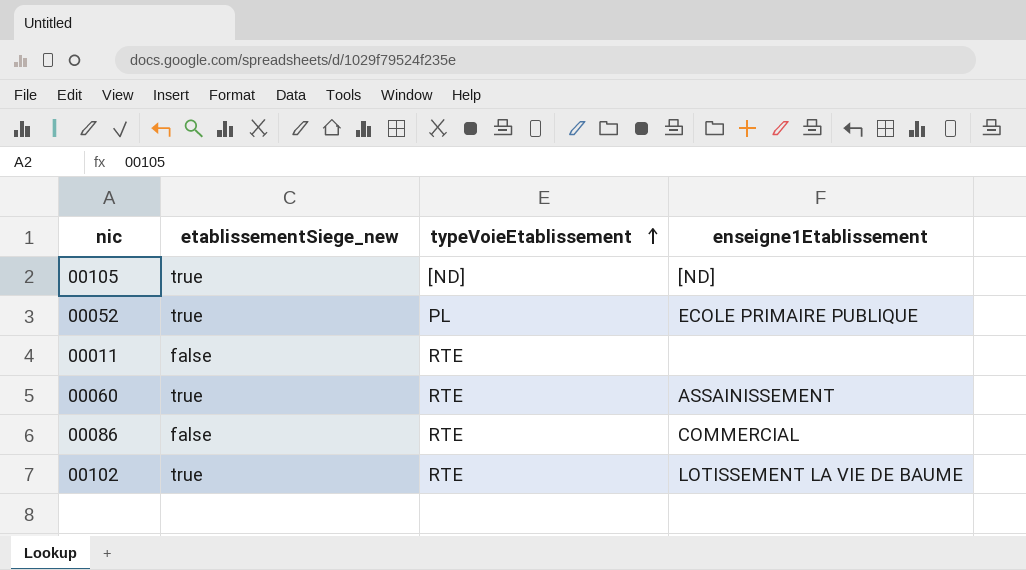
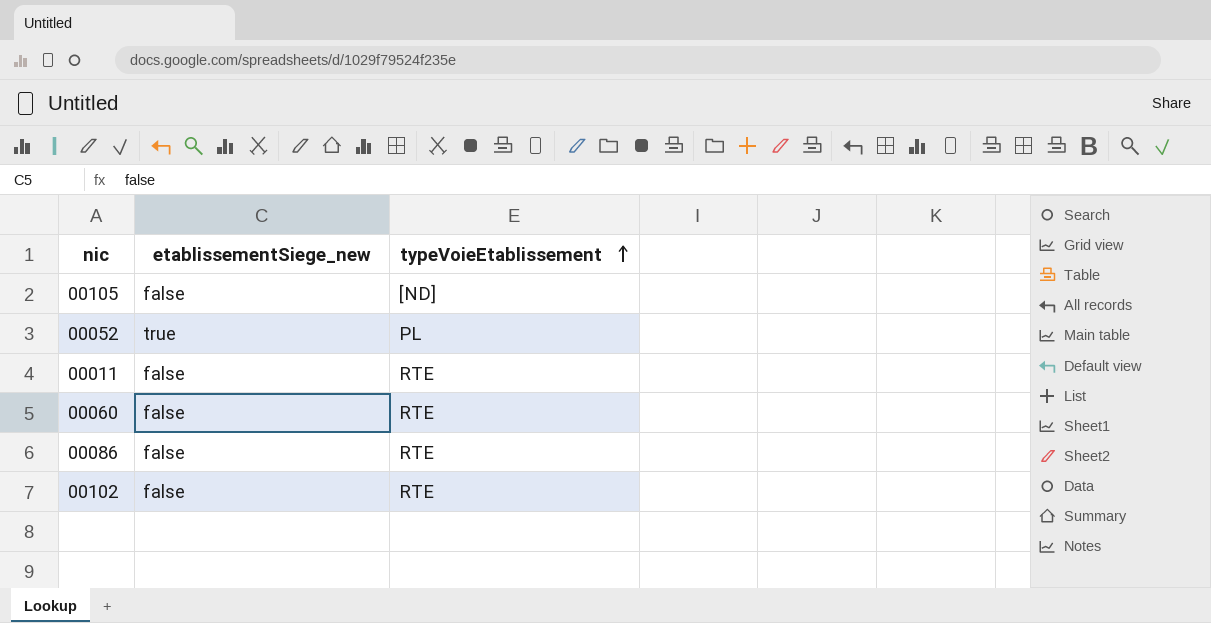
column enseigne1Etablissement | position: 4 -> none
00105 | etablissementSiege_new: true -> false
00060 | etablissementSiege_new: true -> false
00102 | etablissementSiege_new: true -> false

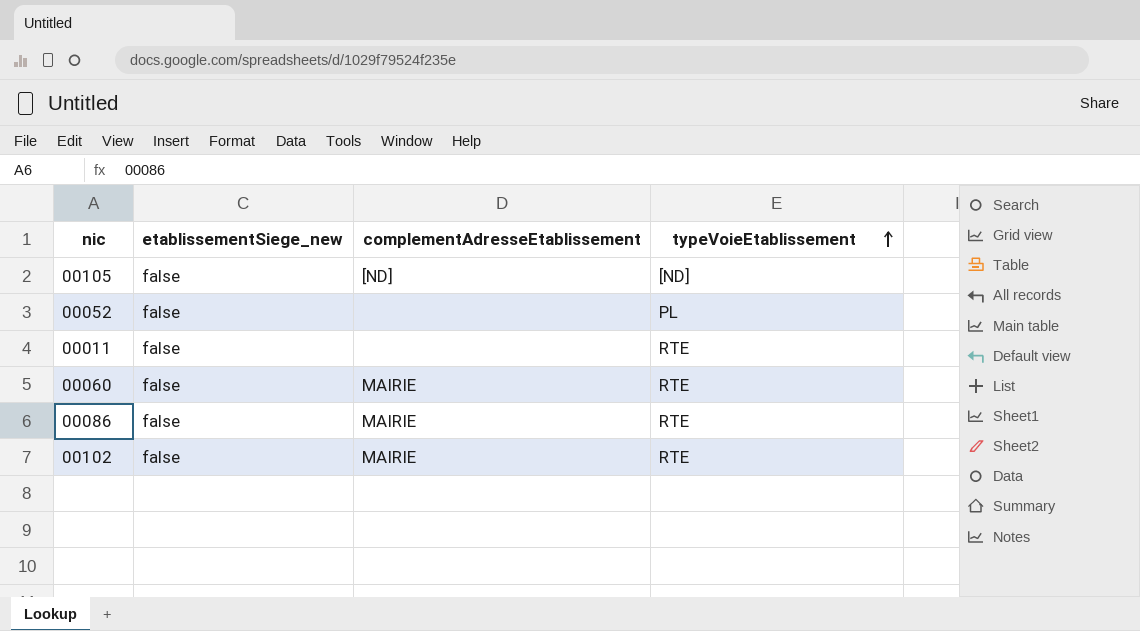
column complementAdresseEtablissement | position: none -> 3
00052 | etablissementSiege_new: true -> false

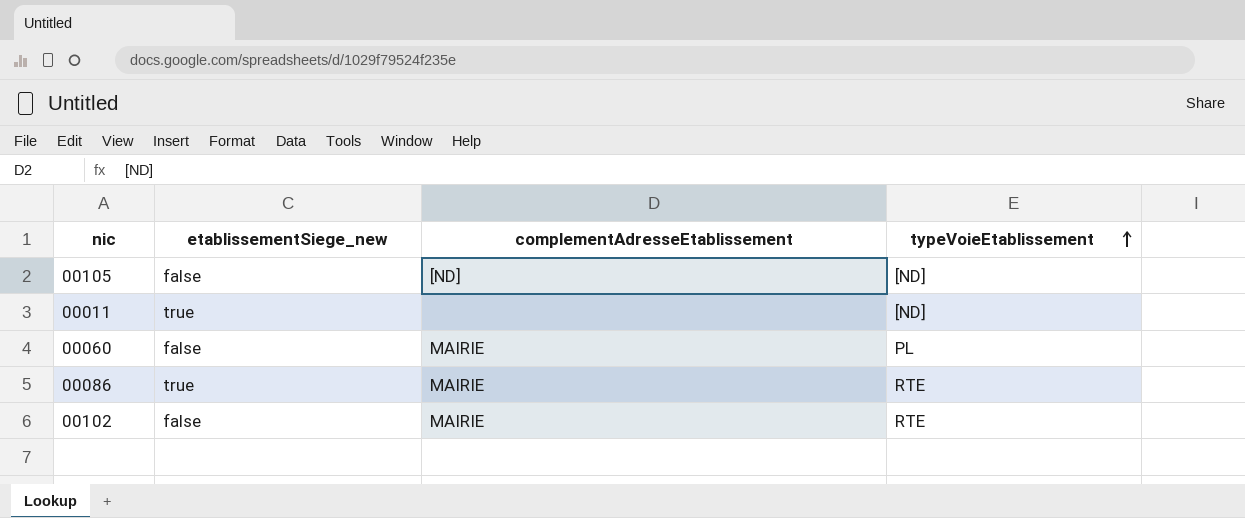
row 00052: false | none | PL -> none
00011 | etablissementSiege_new: false -> true
00011 | typeVoieEtablissement: RTE -> [ND]
00060 | typeVoieEtablissement: RTE -> PL
00086 | etablissementSiege_new: false -> true

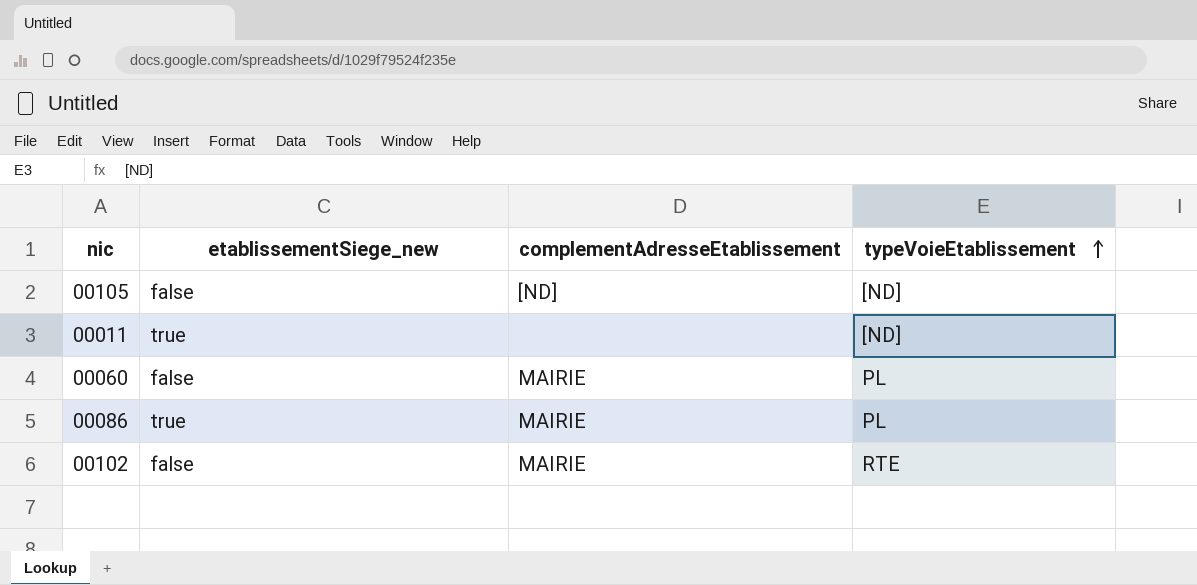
00086 | typeVoieEtablissement: RTE -> PL

